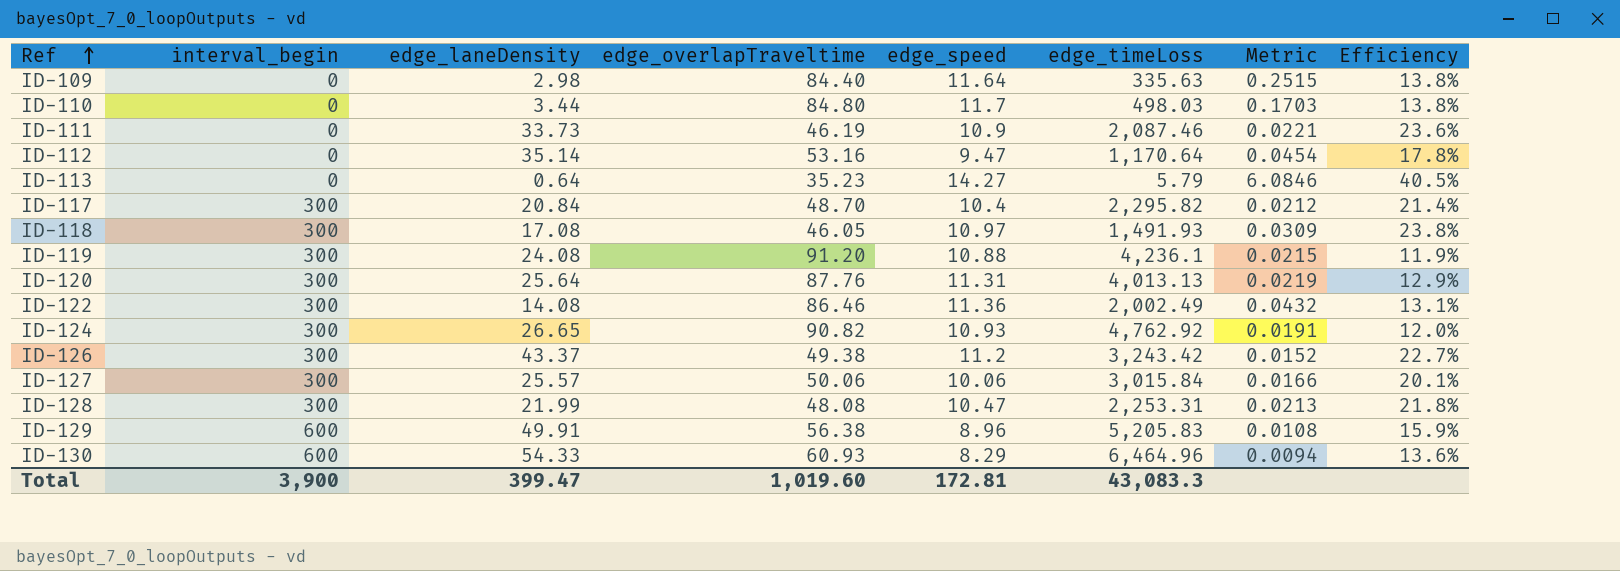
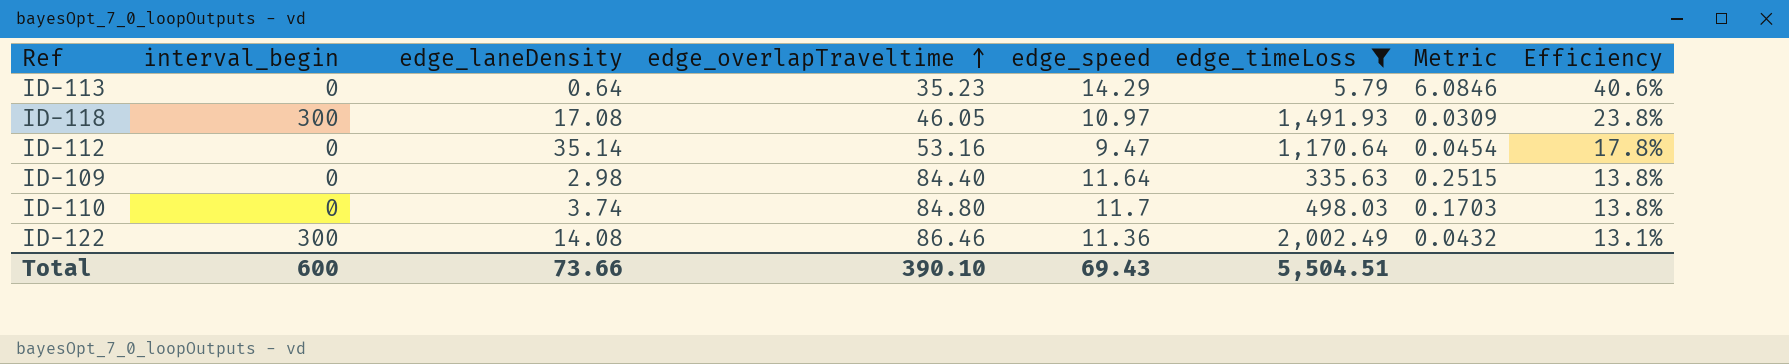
filter: none -> edge_timeLoss <= 2,002.49
row order: Ref ascending -> edge_overlapTraveltime ascending
ID-113 | edge_speed: 14.27 -> 14.29
ID-113 | Efficiency: 40.5% -> 40.6%
ID-110 | edge_laneDensity: 3.44 -> 3.74
Total | interval_begin: 3,900 -> 600
Total | edge_laneDensity: 399.47 -> 73.66
Total | edge_overlapTraveltime: 1,019.60 -> 390.10
Total | edge_speed: 172.81 -> 69.43
Total | edge_timeLoss: 43,083.3 -> 5,504.51

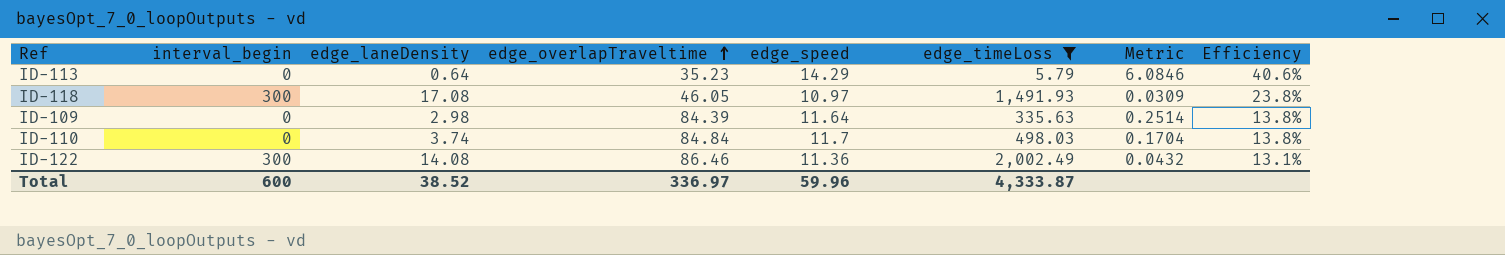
row ID-112: 0 | 35.14 | 53.16 | 9.47 | 1,170.64 | 0.0454 | 17.8% -> none
ID-109 | edge_overlapTraveltime: 84.40 -> 84.39
ID-109 | Metric: 0.2515 -> 0.2514
ID-110 | edge_overlapTraveltime: 84.80 -> 84.84
ID-110 | Metric: 0.1703 -> 0.1704
Total | edge_laneDensity: 73.66 -> 38.52
Total | edge_overlapTraveltime: 390.10 -> 336.97
Total | edge_speed: 69.43 -> 59.96
Total | edge_timeLoss: 5,504.51 -> 4,333.87

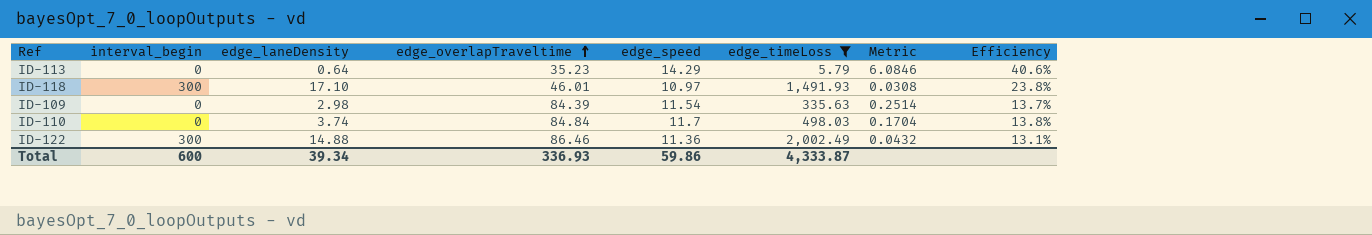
ID-118 | edge_laneDensity: 17.08 -> 17.10
ID-118 | edge_overlapTraveltime: 46.05 -> 46.01
ID-118 | Metric: 0.0309 -> 0.0308
ID-109 | edge_speed: 11.64 -> 11.54
ID-109 | Efficiency: 13.8% -> 13.7%
ID-122 | edge_laneDensity: 14.08 -> 14.88
Total | edge_laneDensity: 38.52 -> 39.34
Total | edge_overlapTraveltime: 336.97 -> 336.93
Total | edge_speed: 59.96 -> 59.86

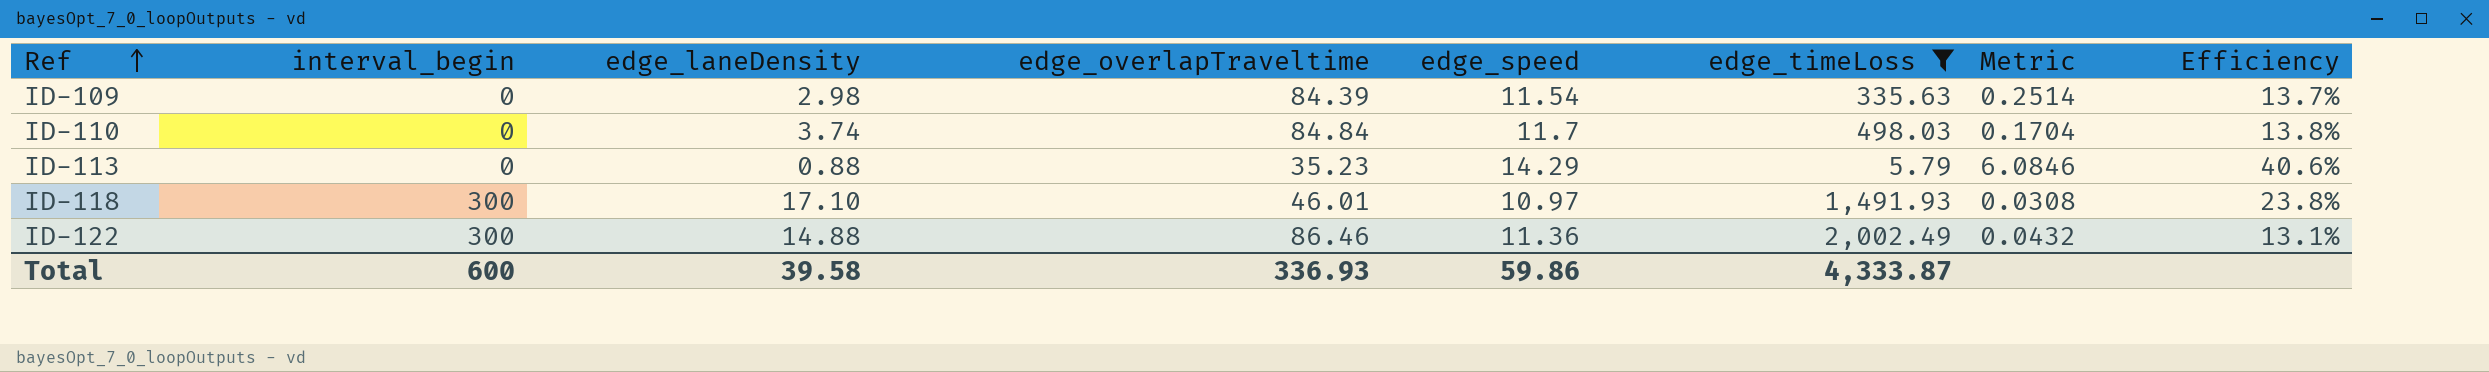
row order: edge_overlapTraveltime ascending -> Ref ascending
ID-113 | edge_laneDensity: 0.64 -> 0.88
Total | edge_laneDensity: 39.34 -> 39.58

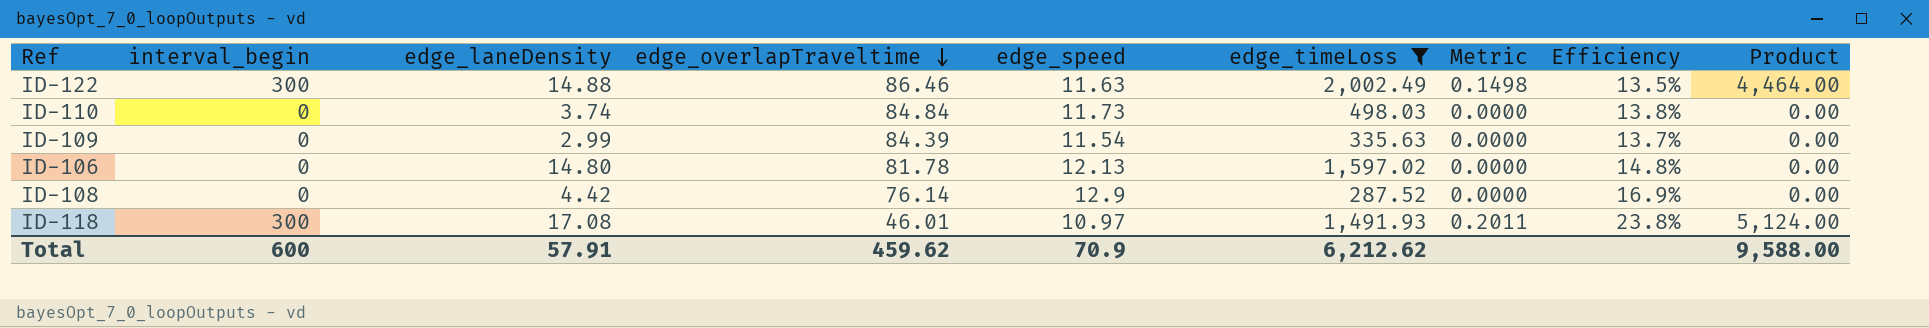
row order: Ref ascending -> edge_overlapTraveltime descending
column Metric | formula: [edge_overlapTraveltime] / [edge_timeLoss] -> [interval_begin] / [edge_timeLoss]
column Product | formula: none -> [interval_begin] * [edge_laneDensity]
row ID-113: 0 | 0.88 | 35.23 | 14.29 | 5.79 | 6.0846 | 40.6% -> none
ID-122 | edge_speed: 11.36 -> 11.63
ID-122 | Efficiency: 13.1% -> 13.5%
ID-110 | edge_speed: 11.7 -> 11.73
ID-109 | edge_laneDensity: 2.98 -> 2.99
row ID-106: none -> 0 | 14.80 | 81.78 | 12.13 | 1,597.02 | 0.0000 | 14.8% | 0.00
row ID-108: none -> 0 | 4.42 | 76.14 | 12.9 | 287.52 | 0.0000 | 16.9% | 0.00
ID-118 | edge_laneDensity: 17.10 -> 17.08
Total | edge_laneDensity: 39.58 -> 57.91
Total | edge_overlapTraveltime: 336.93 -> 459.62
Total | edge_speed: 59.86 -> 70.9
Total | edge_timeLoss: 4,333.87 -> 6,212.62

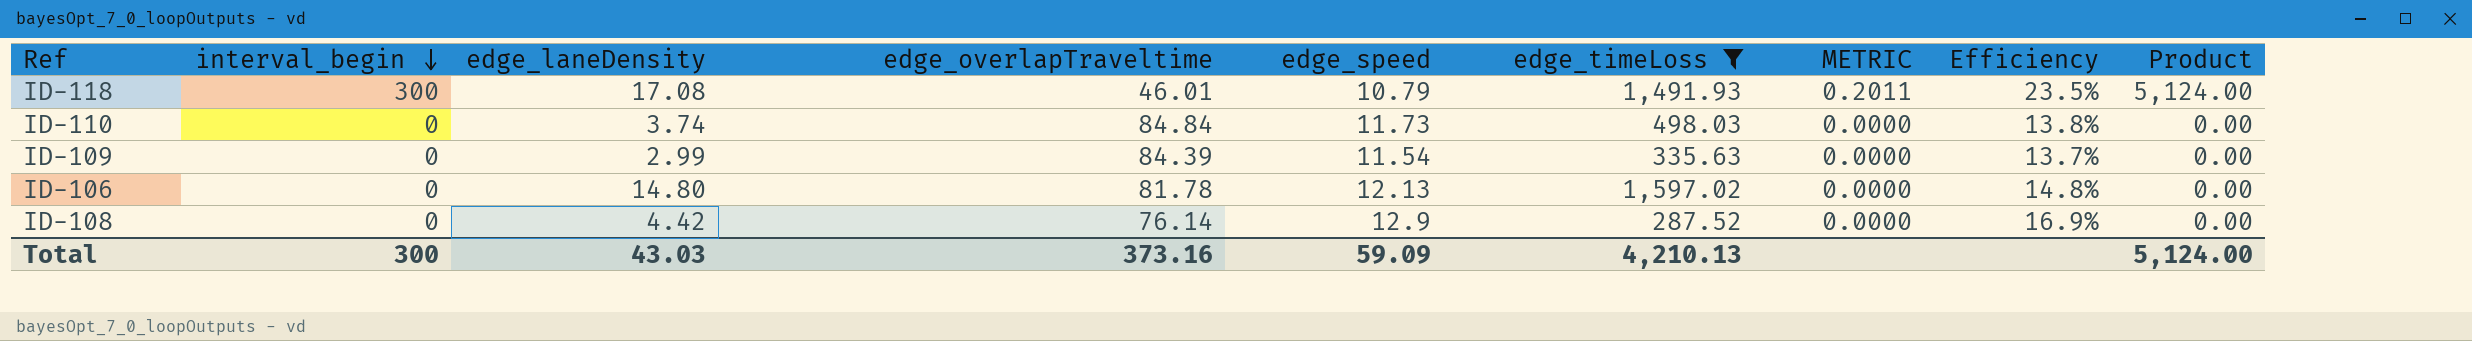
row order: edge_overlapTraveltime descending -> interval_begin descending
column name: Metric -> METRIC
row ID-122: 300 | 14.88 | 86.46 | 11.63 | 2,002.49 | 0.1498 | 13.5% | 4,464.00 -> none
ID-118 | edge_speed: 10.97 -> 10.79
ID-118 | Efficiency: 23.8% -> 23.5%
Total | interval_begin: 600 -> 300
Total | edge_laneDensity: 57.91 -> 43.03
Total | edge_overlapTraveltime: 459.62 -> 373.16
Total | edge_speed: 70.9 -> 59.09
Total | edge_timeLoss: 6,212.62 -> 4,210.13
Total | Product: 9,588.00 -> 5,124.00

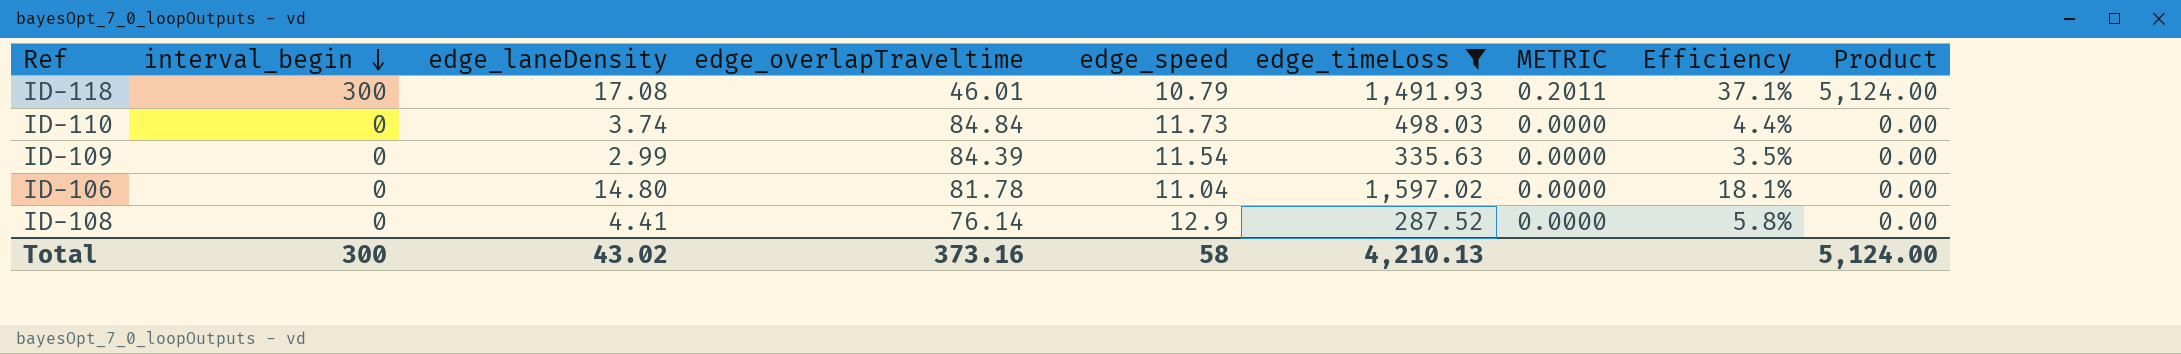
column Efficiency | formula: [edge_speed] / [edge_overlapTraveltime] -> [edge_laneDensity] / [edge_overlapTraveltime]
ID-106 | edge_speed: 12.13 -> 11.04
ID-108 | edge_laneDensity: 4.42 -> 4.41
Total | edge_laneDensity: 43.03 -> 43.02
Total | edge_speed: 59.09 -> 58

